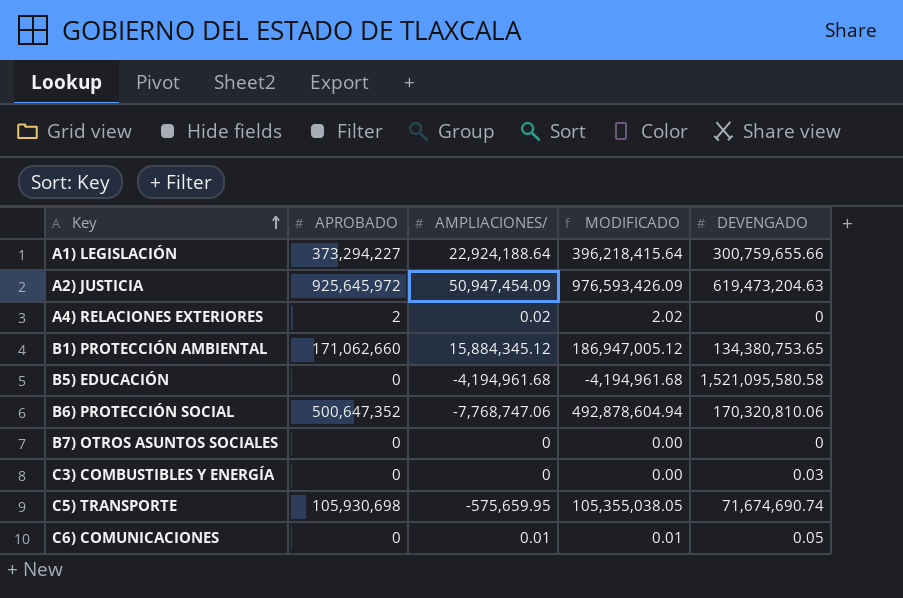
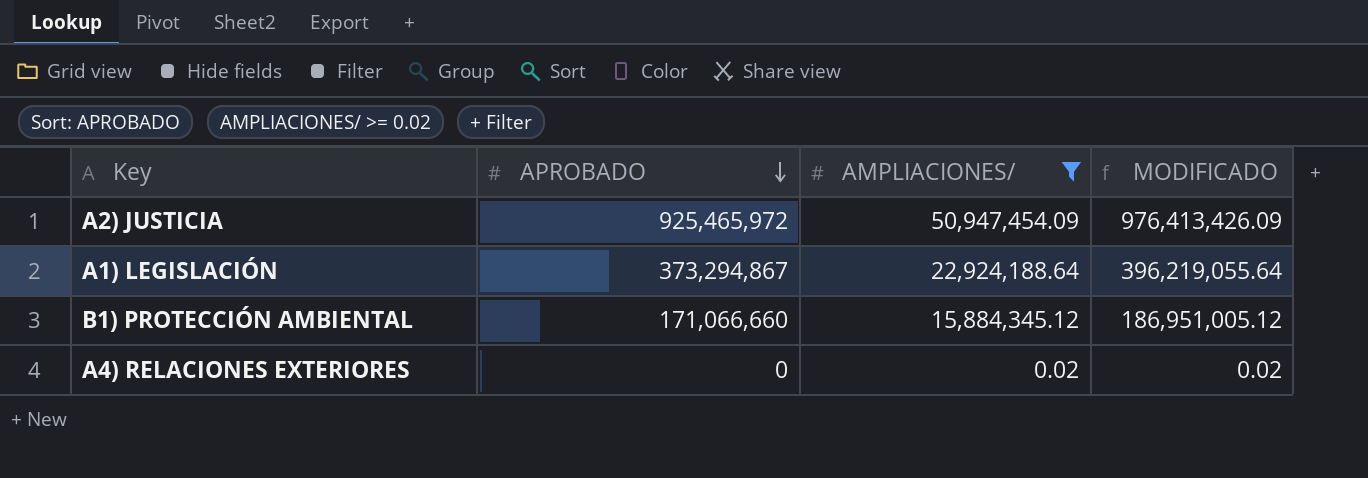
filter: none -> AMPLIACIONES/ >= 0.02
row order: Key ascending -> APROBADO descending
column DEVENGADO | position: 5 -> none
A2) JUSTICIA | APROBADO: 925,645,972 -> 925,465,972
A2) JUSTICIA | MODIFICADO: 976,593,426.09 -> 976,413,426.09
A1) LEGISLACIÓN | APROBADO: 373,294,227 -> 373,294,867
A1) LEGISLACIÓN | MODIFICADO: 396,218,415.64 -> 396,219,055.64
B1) PROTECCIÓN AMBIENTAL | APROBADO: 171,062,660 -> 171,066,660
B1) PROTECCIÓN AMBIENTAL | MODIFICADO: 186,947,005.12 -> 186,951,005.12
A4) RELACIONES EXTERIORES | APROBADO: 2 -> 0
A4) RELACIONES EXTERIORES | MODIFICADO: 2.02 -> 0.02

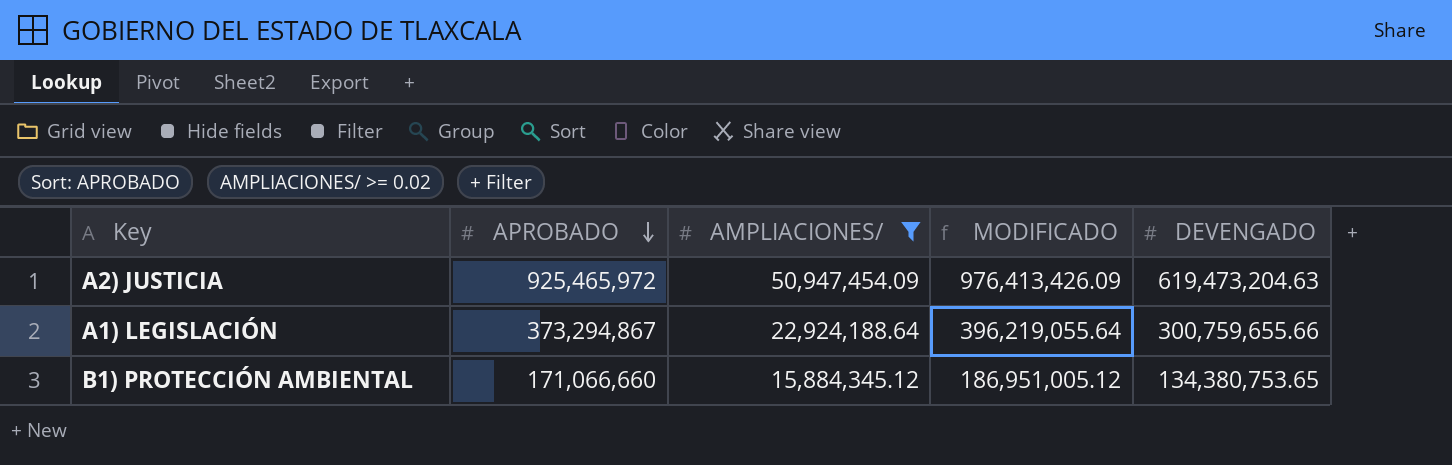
column DEVENGADO | position: none -> 5
row A4) RELACIONES EXTERIORES: 0 | 0.02 | 0.02 -> none

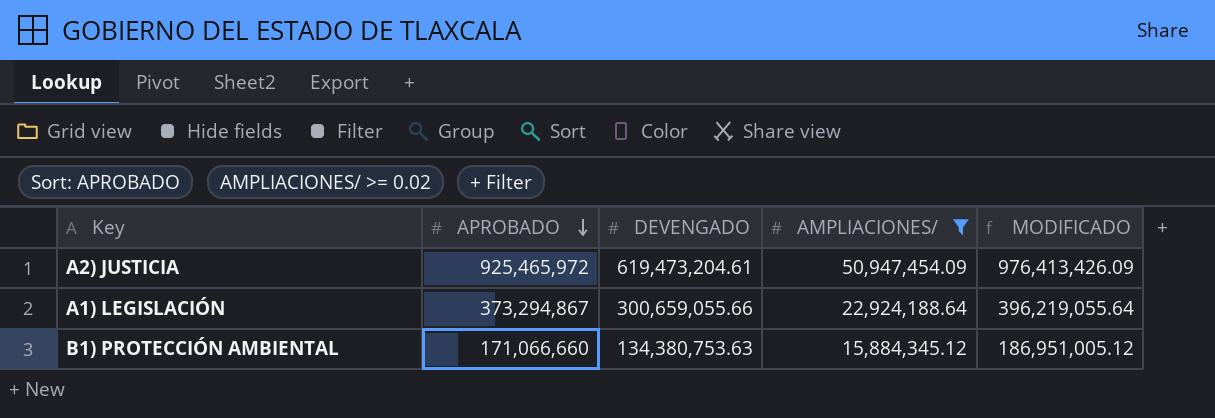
column DEVENGADO | position: 5 -> 3
A2) JUSTICIA | DEVENGADO: 619,473,204.63 -> 619,473,204.61
A1) LEGISLACIÓN | DEVENGADO: 300,759,655.66 -> 300,659,055.66
B1) PROTECCIÓN AMBIENTAL | DEVENGADO: 134,380,753.65 -> 134,380,753.63

